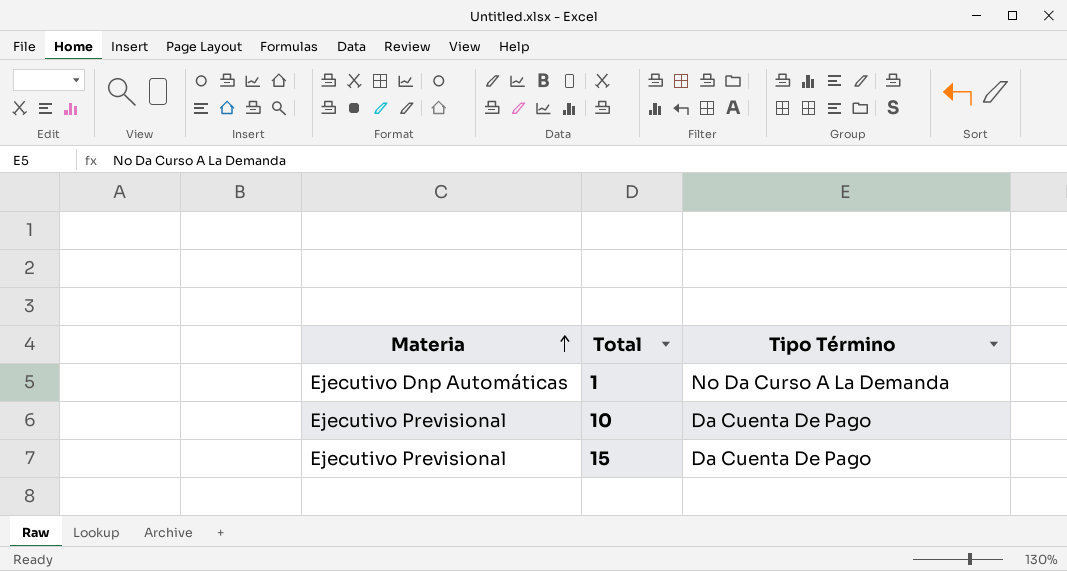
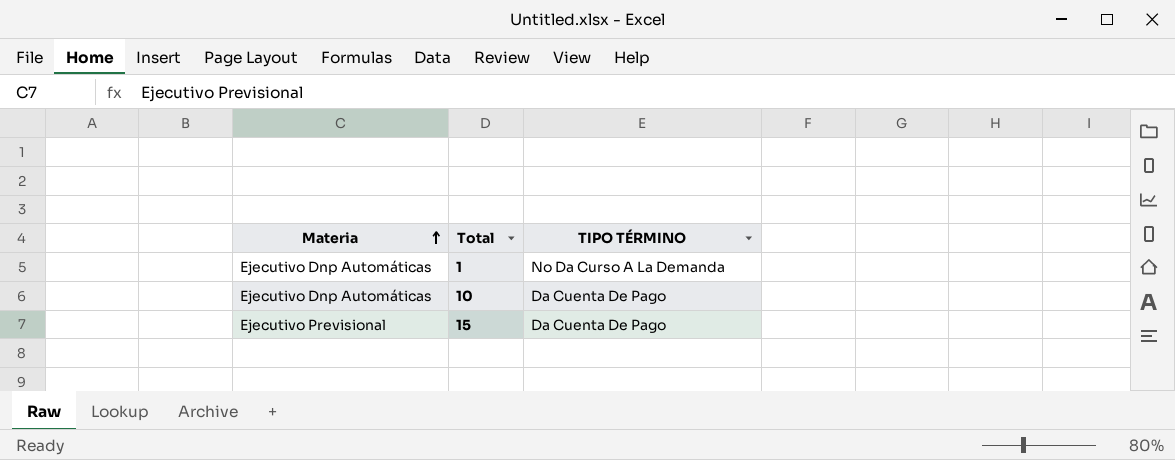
column name: Tipo Término -> TIPO TÉRMINO
10 | Materia: Ejecutivo Previsional -> Ejecutivo Dnp Automáticas

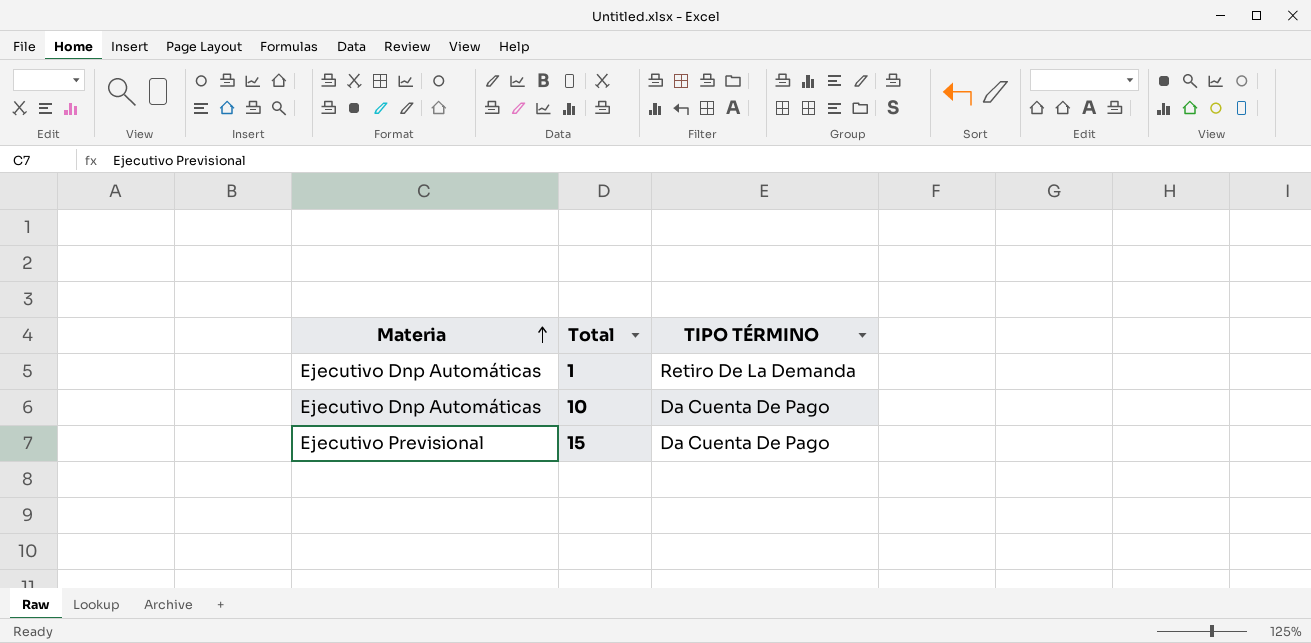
1 | TIPO TÉRMINO: No Da Curso A La Demanda -> Retiro De La Demanda

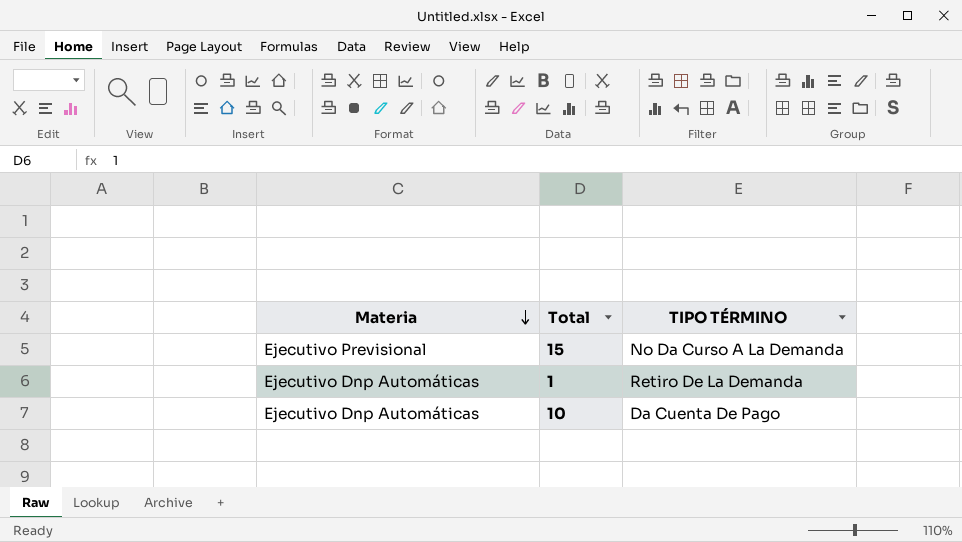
row order: Materia ascending -> Materia descending
15 | TIPO TÉRMINO: Da Cuenta De Pago -> No Da Curso A La Demanda

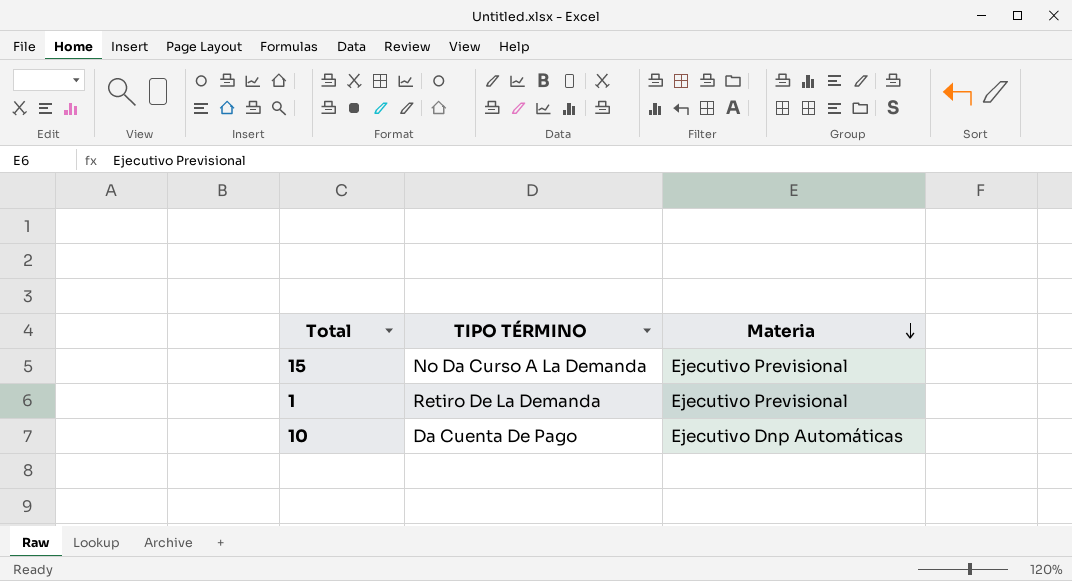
column Materia | position: 1 -> 3
1 | Materia: Ejecutivo Dnp Automáticas -> Ejecutivo Previsional

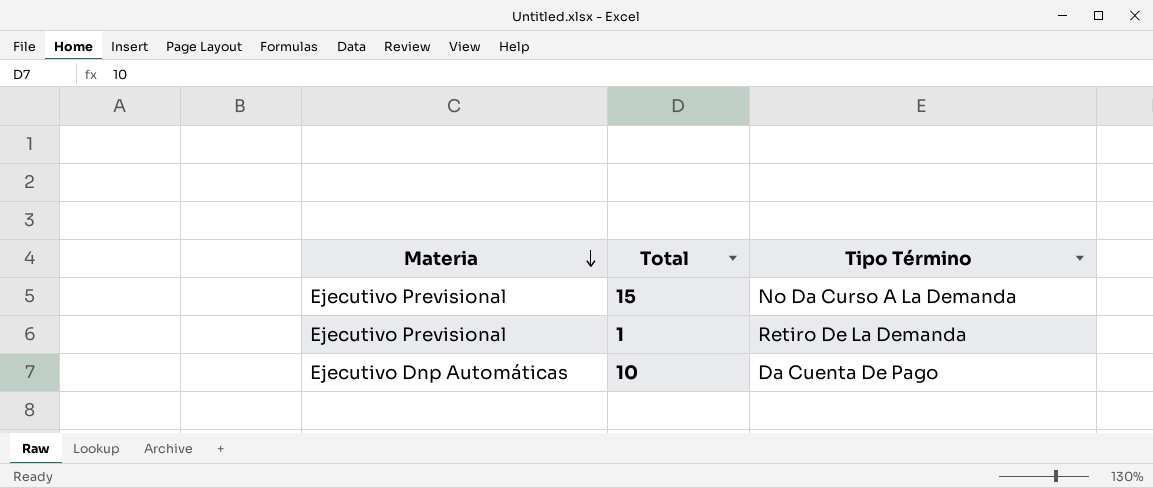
column Materia | position: 3 -> 1
column name: TIPO TÉRMINO -> Tipo Término

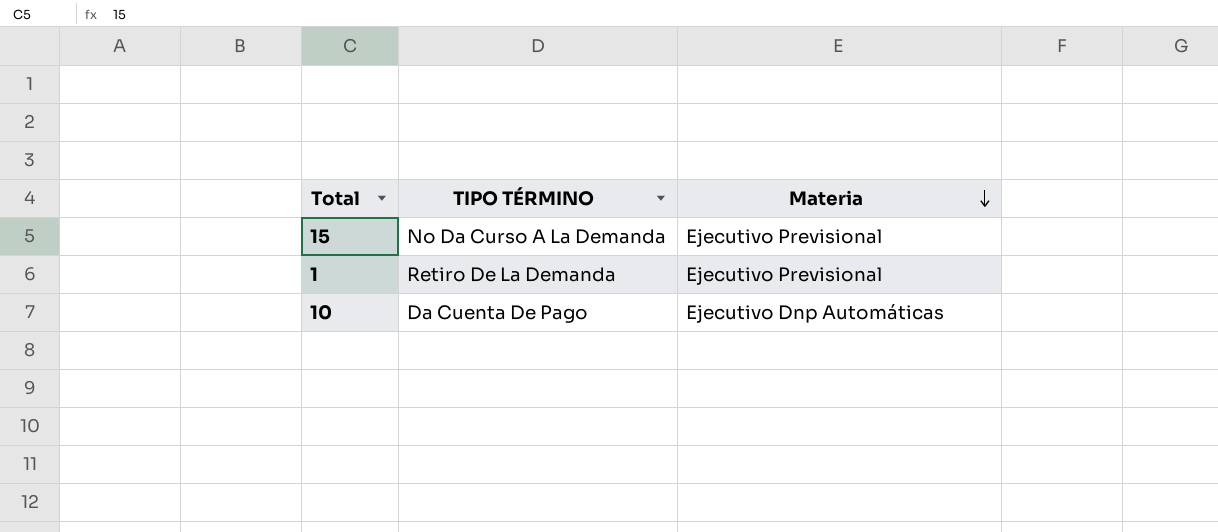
column name: Tipo Término -> TIPO TÉRMINO
column Materia | position: 1 -> 3

